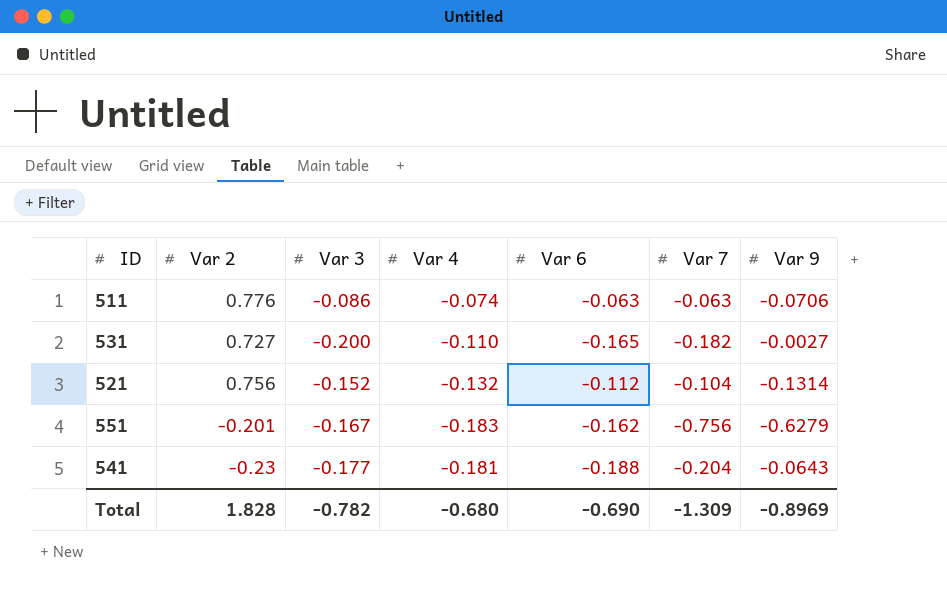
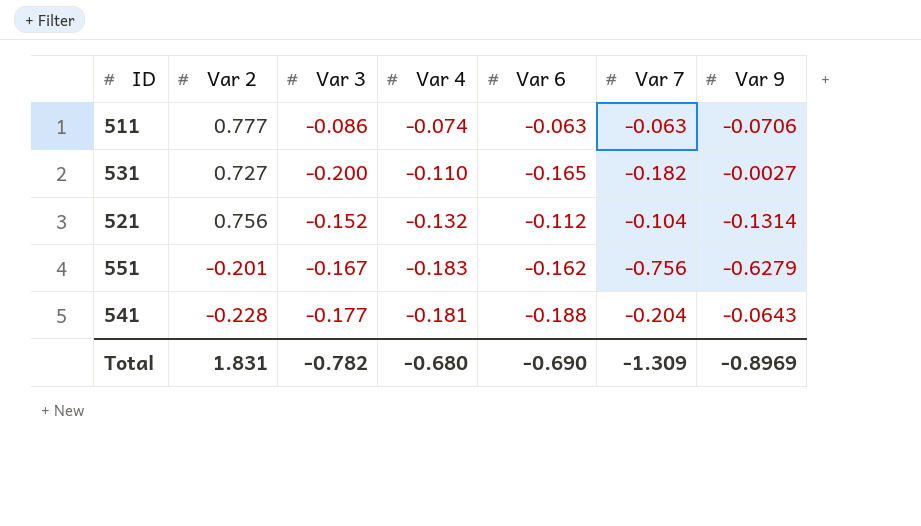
511 | Var 2: 0.776 -> 0.777
541 | Var 2: -0.23 -> -0.228
Total | Var 2: 1.828 -> 1.831

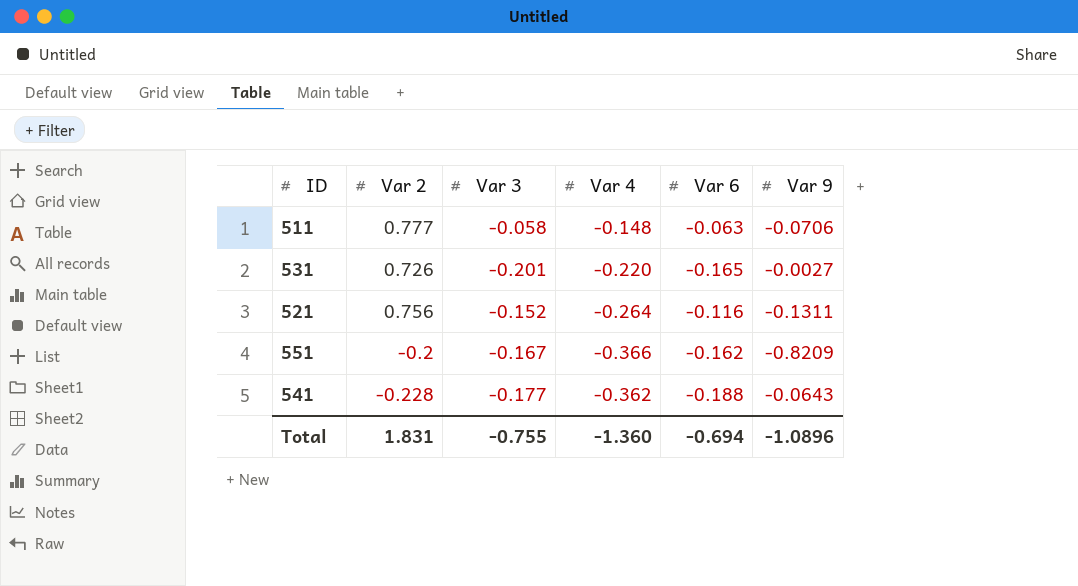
column Var 7 | position: 6 -> none
511 | Var 3: -0.086 -> -0.058
511 | Var 4: -0.074 -> -0.148
531 | Var 2: 0.727 -> 0.726
531 | Var 3: -0.200 -> -0.201
531 | Var 4: -0.110 -> -0.220
521 | Var 4: -0.132 -> -0.264
521 | Var 6: -0.112 -> -0.116
521 | Var 9: -0.1314 -> -0.1311
551 | Var 2: -0.201 -> -0.2
551 | Var 4: -0.183 -> -0.366
551 | Var 9: -0.6279 -> -0.8209
541 | Var 4: -0.181 -> -0.362
Total | Var 3: -0.782 -> -0.755
Total | Var 4: -0.680 -> -1.360
Total | Var 6: -0.690 -> -0.694
Total | Var 9: -0.8969 -> -1.0896

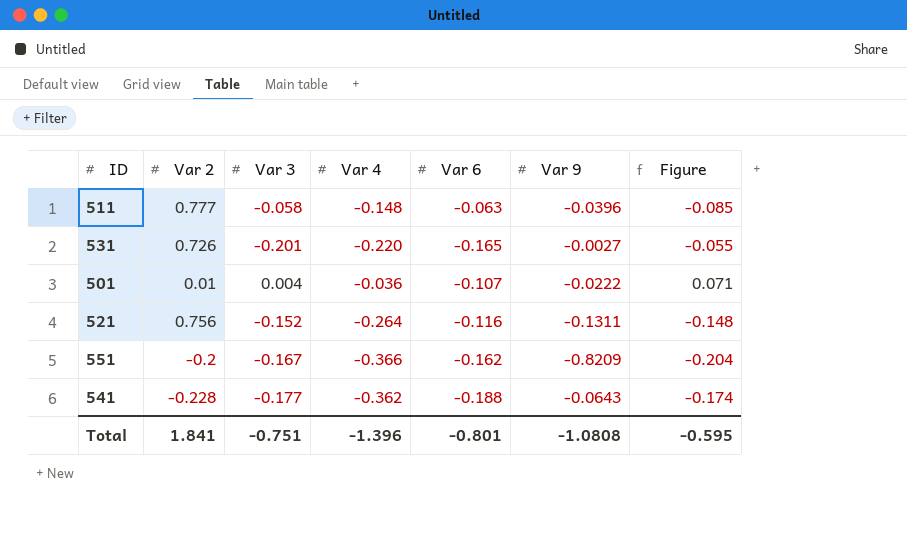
column Figure | formula: none -> [Var 4] - [Var 6]
511 | Var 9: -0.0706 -> -0.0396
row 501: none -> 0.01 | 0.004 | -0.036 | -0.107 | -0.0222 | 0.071
Total | Var 2: 1.831 -> 1.841
Total | Var 3: -0.755 -> -0.751
Total | Var 4: -1.360 -> -1.396
Total | Var 6: -0.694 -> -0.801
Total | Var 9: -1.0896 -> -1.0808

